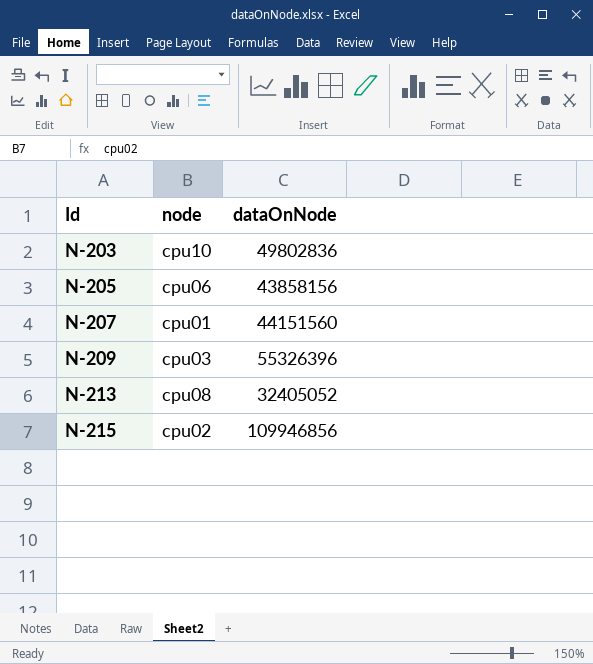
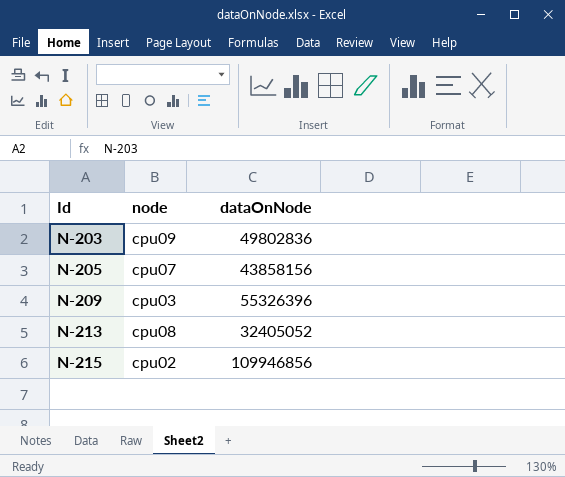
row N-207: cpu01 | 44151560 -> none
N-203 | node: cpu10 -> cpu09
N-205 | node: cpu06 -> cpu07

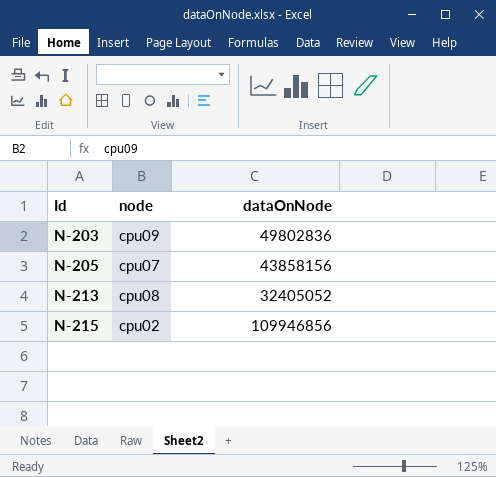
row N-209: cpu03 | 55326396 -> none

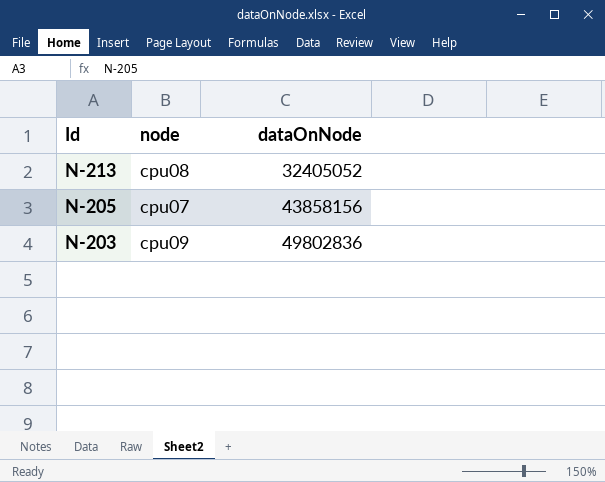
row order: Id ascending -> Id descending
row N-215: cpu02 | 109946856 -> none

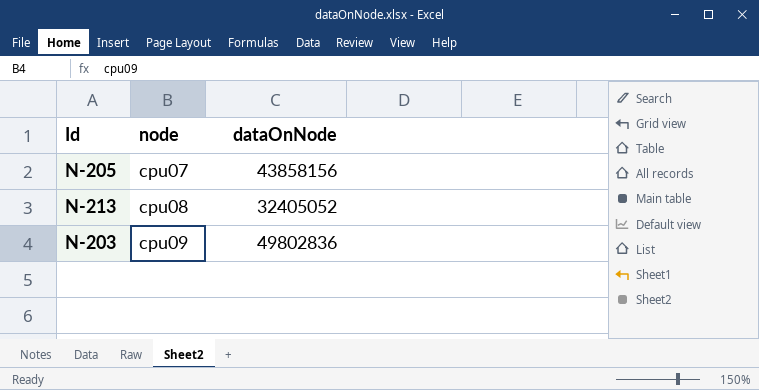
row order: Id descending -> node ascending

